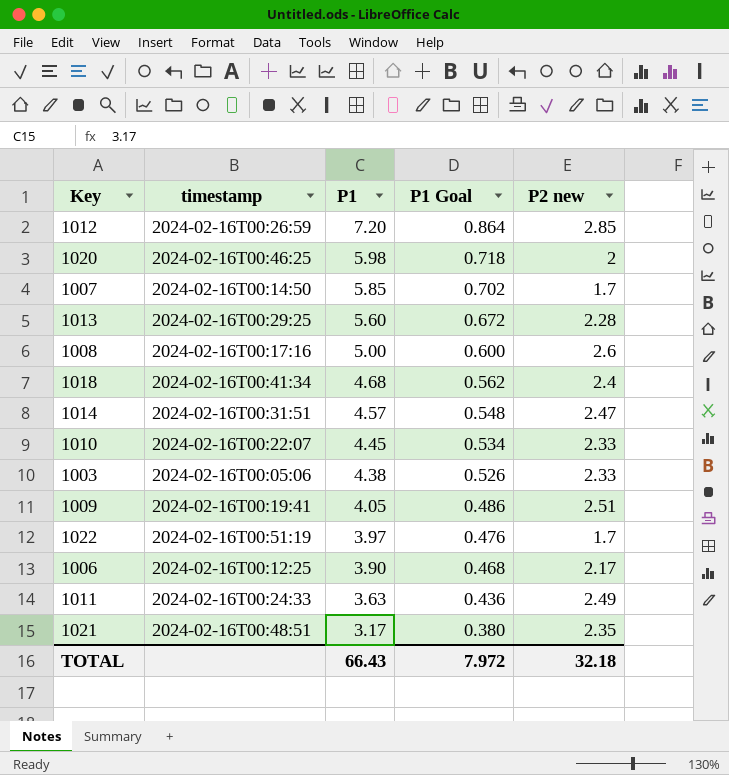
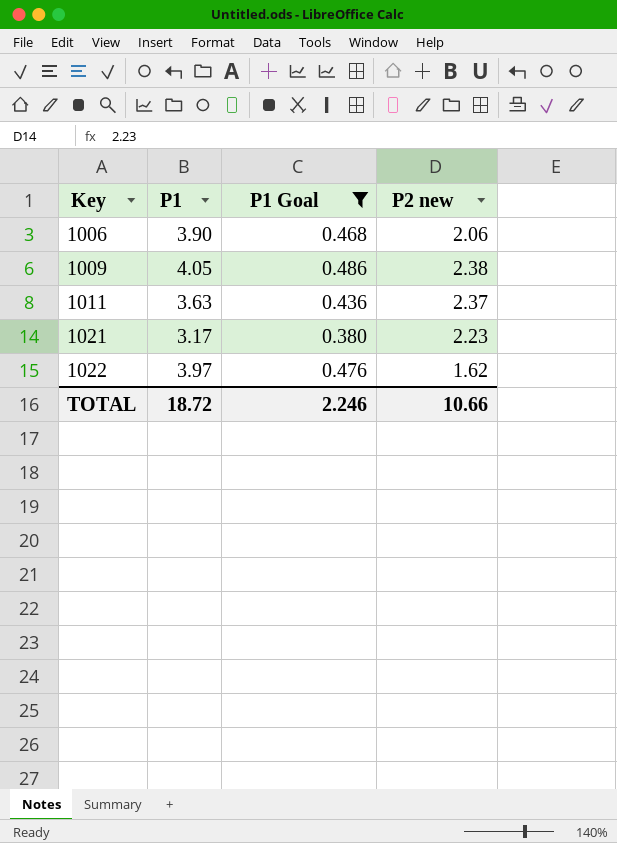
filter: none -> P1 Goal <= 0.486
row order: P1 descending -> Key ascending
column timestamp | position: 2 -> none
1006 | P2 new: 2.17 -> 2.06
1009 | P2 new: 2.51 -> 2.38
1011 | P2 new: 2.49 -> 2.37
1021 | P2 new: 2.35 -> 2.23
1022 | P2 new: 1.7 -> 1.62
TOTAL | P1: 66.43 -> 18.72
TOTAL | P1 Goal: 7.972 -> 2.246
TOTAL | P2 new: 32.18 -> 10.66

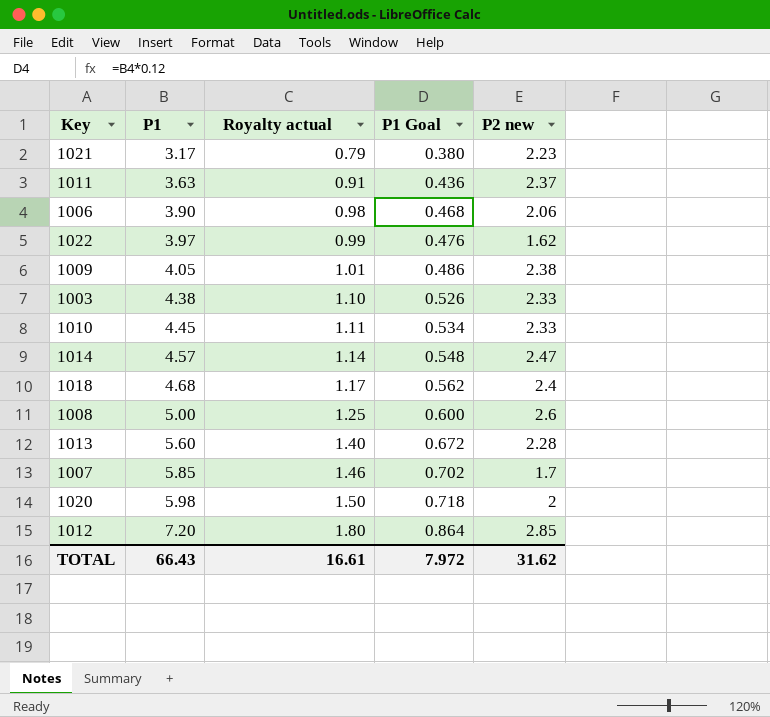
filter: P1 Goal <= 0.486 -> none
row order: Key ascending -> P1 ascending
column Royalty actual | formula: none -> [P1] * 0.25
TOTAL | P1: 18.72 -> 66.43
TOTAL | P1 Goal: 2.246 -> 7.972
TOTAL | P2 new: 10.66 -> 31.62

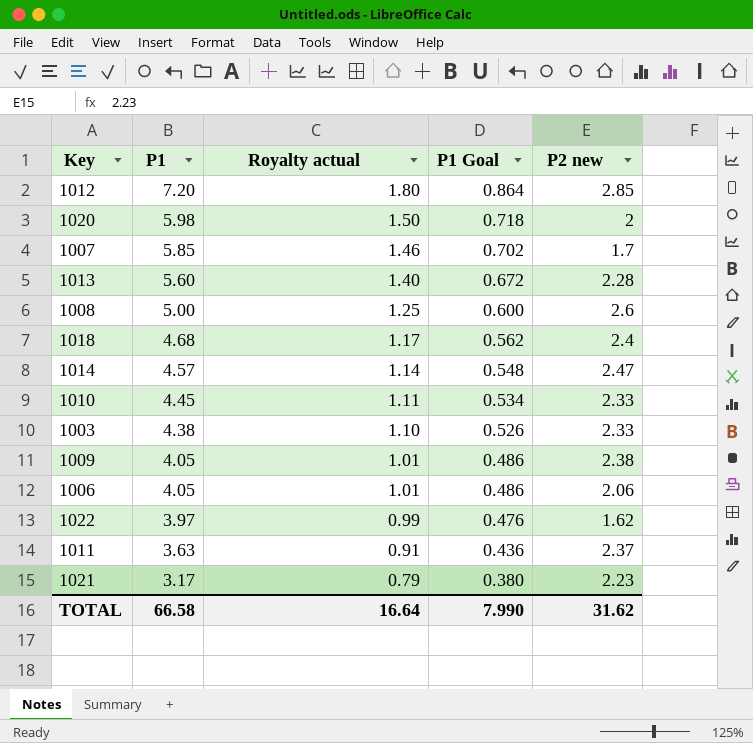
row order: P1 ascending -> P1 descending
1006 | P1: 3.90 -> 4.05
1006 | Royalty actual: 0.98 -> 1.01
1006 | P1 Goal: 0.468 -> 0.486
TOTAL | P1: 66.43 -> 66.58
TOTAL | Royalty actual: 16.61 -> 16.64
TOTAL | P1 Goal: 7.972 -> 7.990

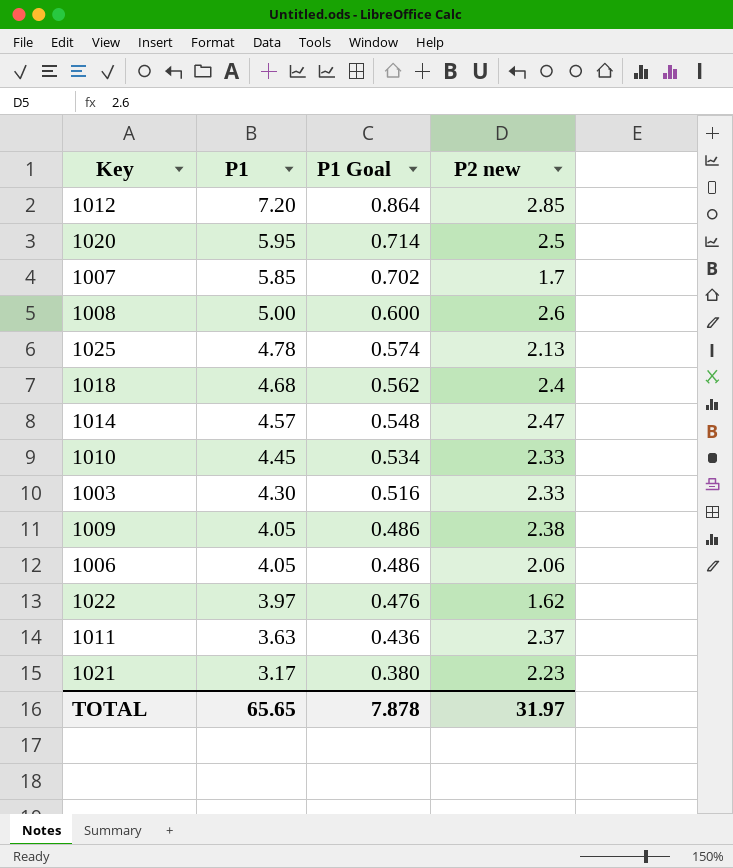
column Royalty actual | formula: [P1] * 0.25 -> none
row 1013: 5.60 | 1.40 | 0.672 | 2.28 -> none
1020 | P1: 5.98 -> 5.95
1020 | P1 Goal: 0.718 -> 0.714
1020 | P2 new: 2 -> 2.5
row 1025: none -> 4.78 | 0.574 | 2.13
1003 | P1: 4.38 -> 4.30
1003 | P1 Goal: 0.526 -> 0.516
TOTAL | P1: 66.58 -> 65.65
TOTAL | P1 Goal: 7.990 -> 7.878
TOTAL | P2 new: 31.62 -> 31.97

